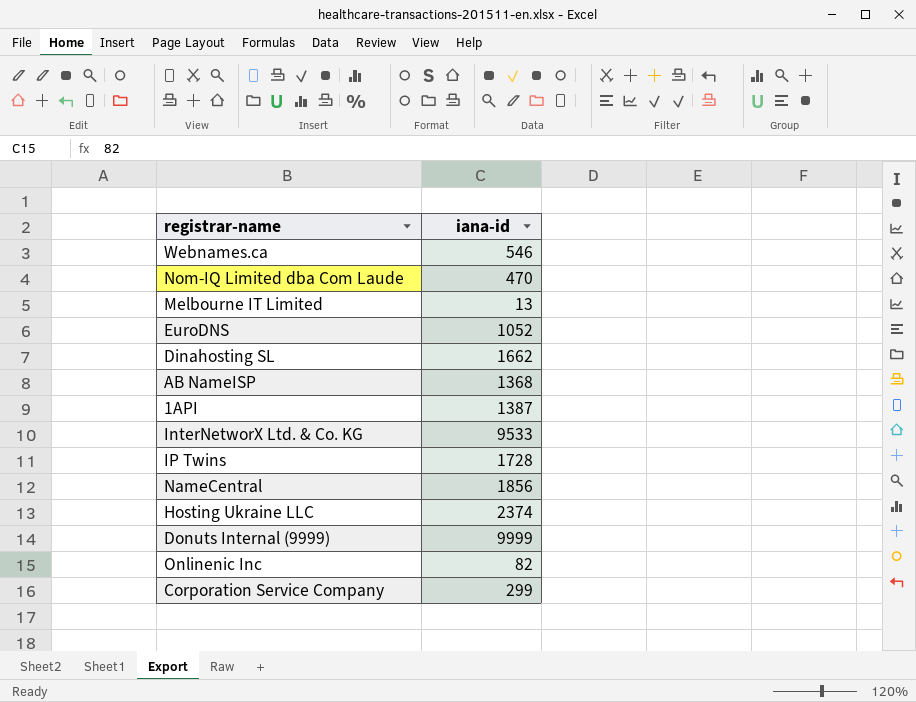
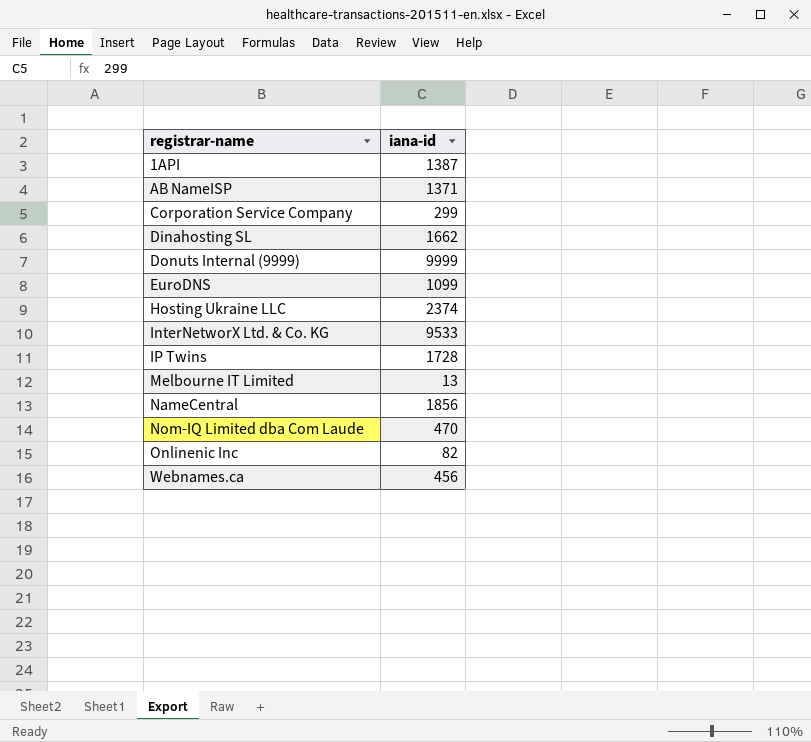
row order: none -> registrar-name ascending
AB NameISP | iana-id: 1368 -> 1371
EuroDNS | iana-id: 1052 -> 1099
Webnames.ca | iana-id: 546 -> 456

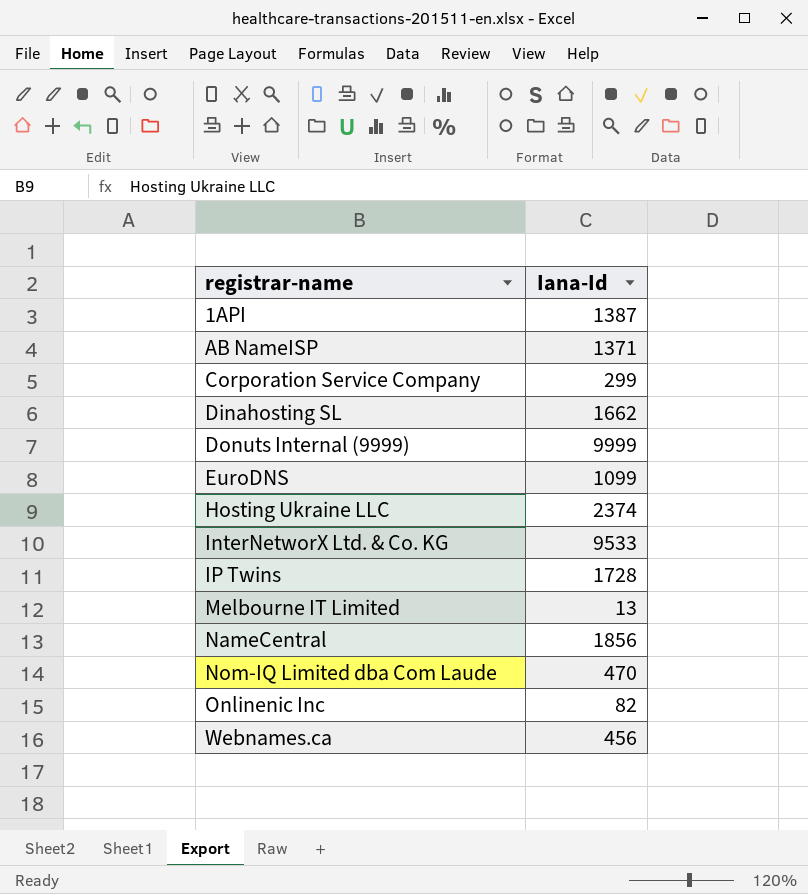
column name: iana-id -> Iana-Id

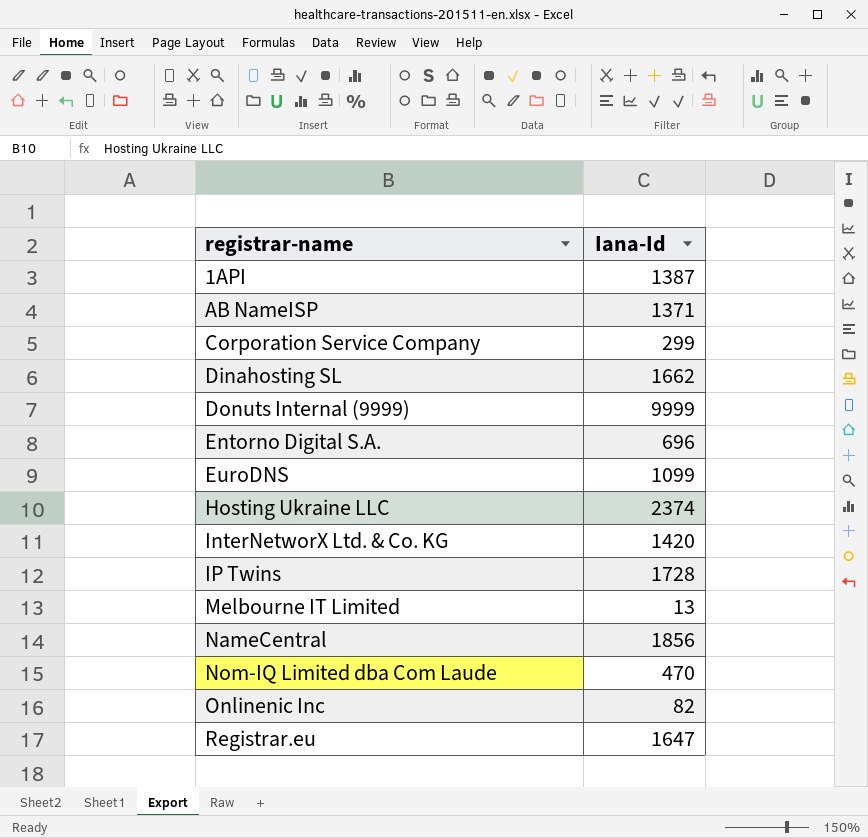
row Webnames.ca: 456 -> none
row Entorno Digital S.A.: none -> 696
InterNetworX Ltd. & Co. KG | Iana-Id: 9533 -> 1420
row Registrar.eu: none -> 1647

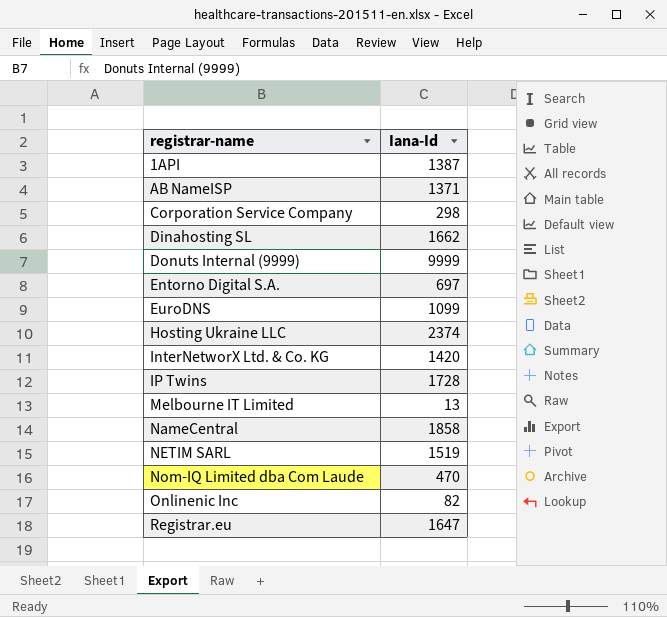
Corporation Service Company | Iana-Id: 299 -> 298
Entorno Digital S.A. | Iana-Id: 696 -> 697
NameCentral | Iana-Id: 1856 -> 1858
row NETIM SARL: none -> 1519

